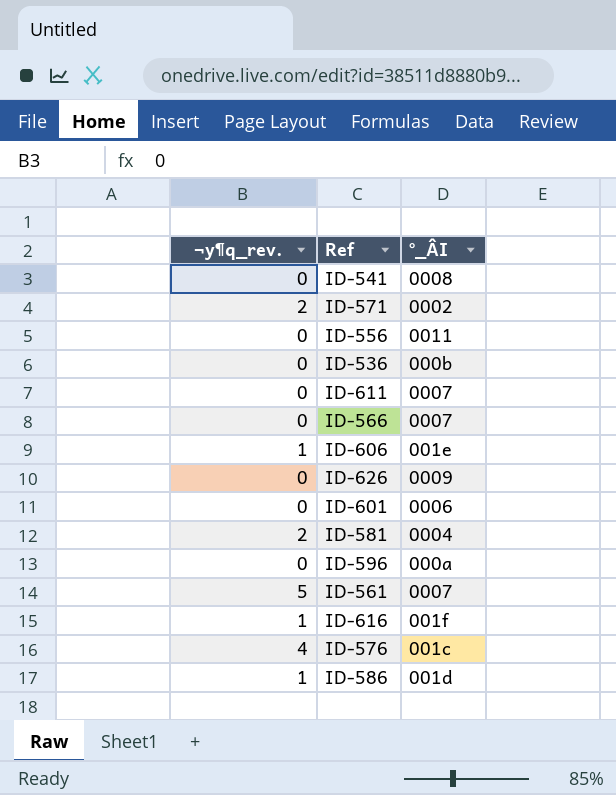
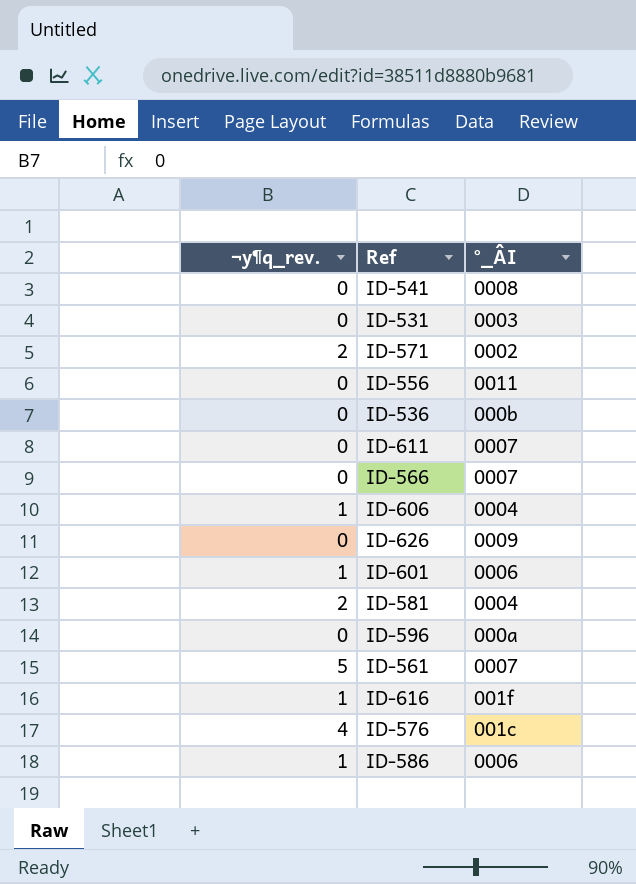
row ID-531: none -> 0 | 0003
ID-606 | °_ÂI: 001e -> 0004
ID-601 | ¬y¶q_rev.: 0 -> 1
ID-586 | °_ÂI: 001d -> 0006

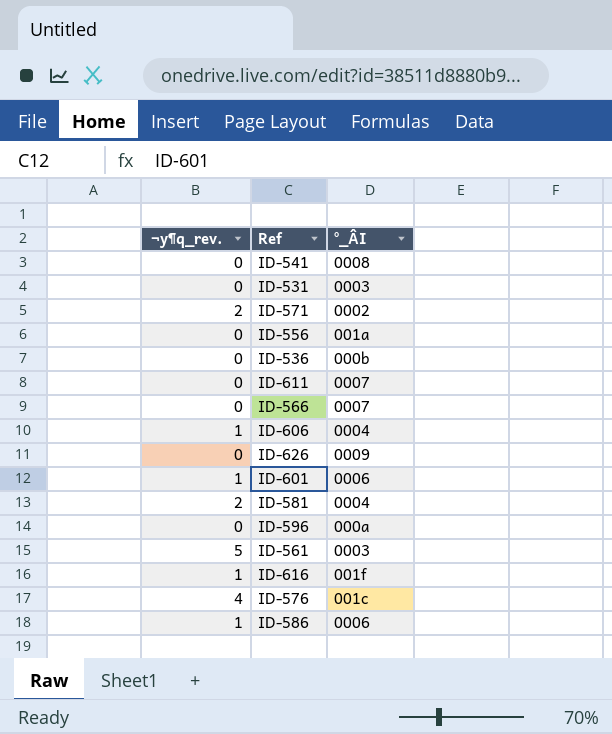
ID-556 | °_ÂI: 0011 -> 001a
ID-561 | °_ÂI: 0007 -> 0003

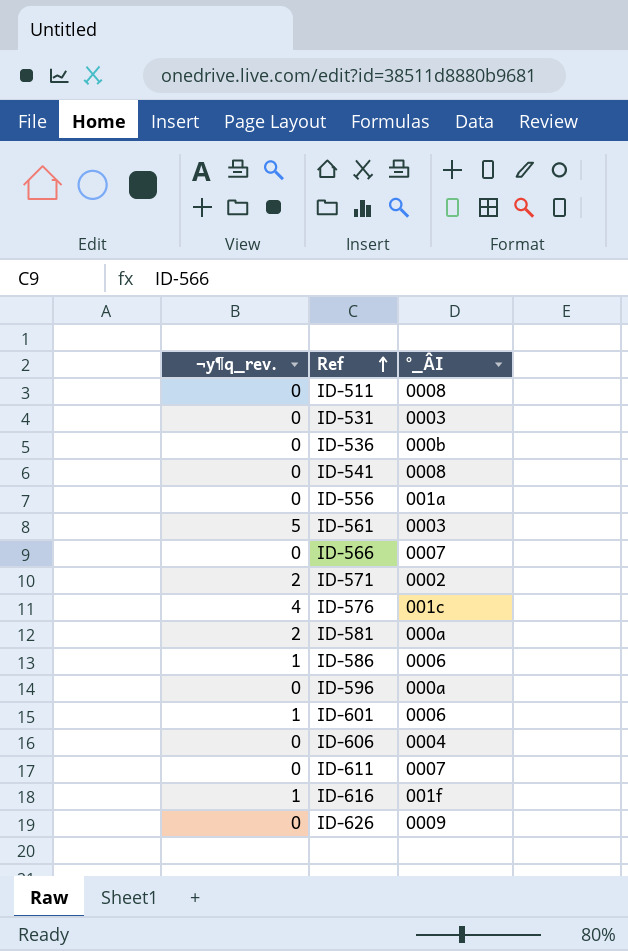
row order: none -> Ref ascending
row ID-511: none -> 0 | 0008
ID-581 | °_ÂI: 0004 -> 000a
ID-606 | ¬y¶q_rev.: 1 -> 0

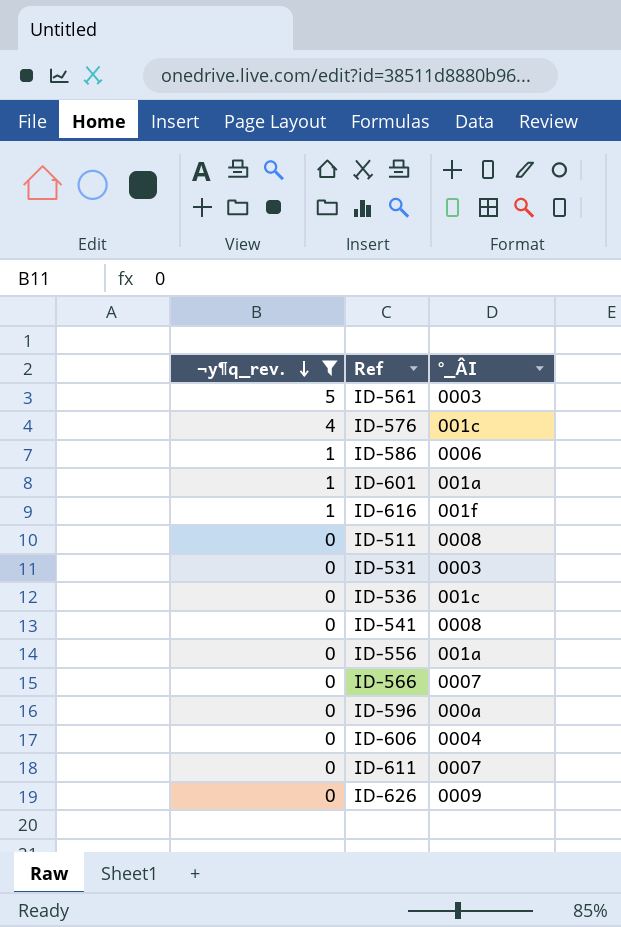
filter: none -> ¬y¶q_rev. != 2
row order: Ref ascending -> ¬y¶q_rev. descending
ID-601 | °_ÂI: 0006 -> 001a
ID-536 | °_ÂI: 000b -> 001c

